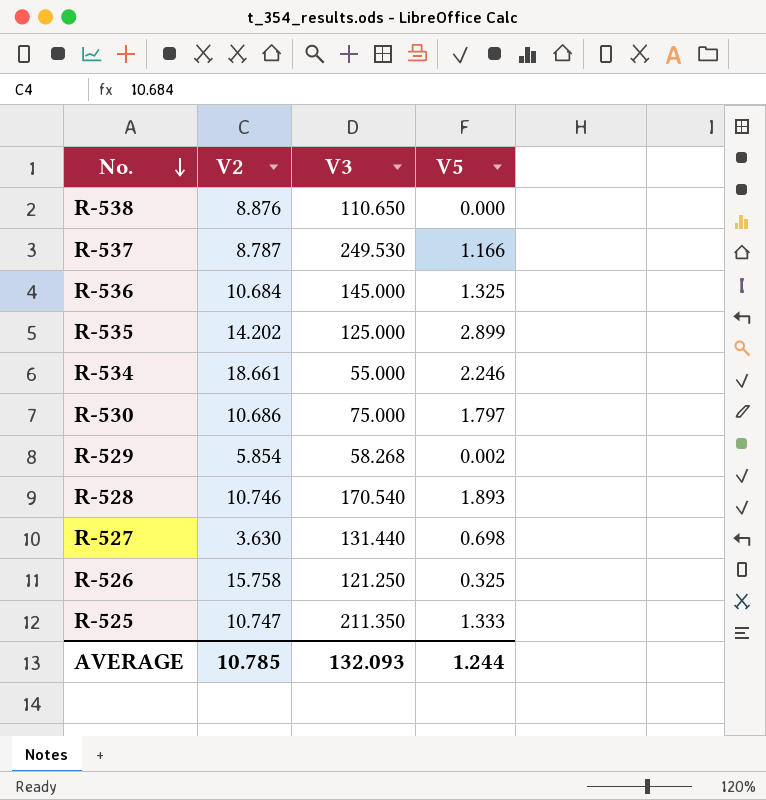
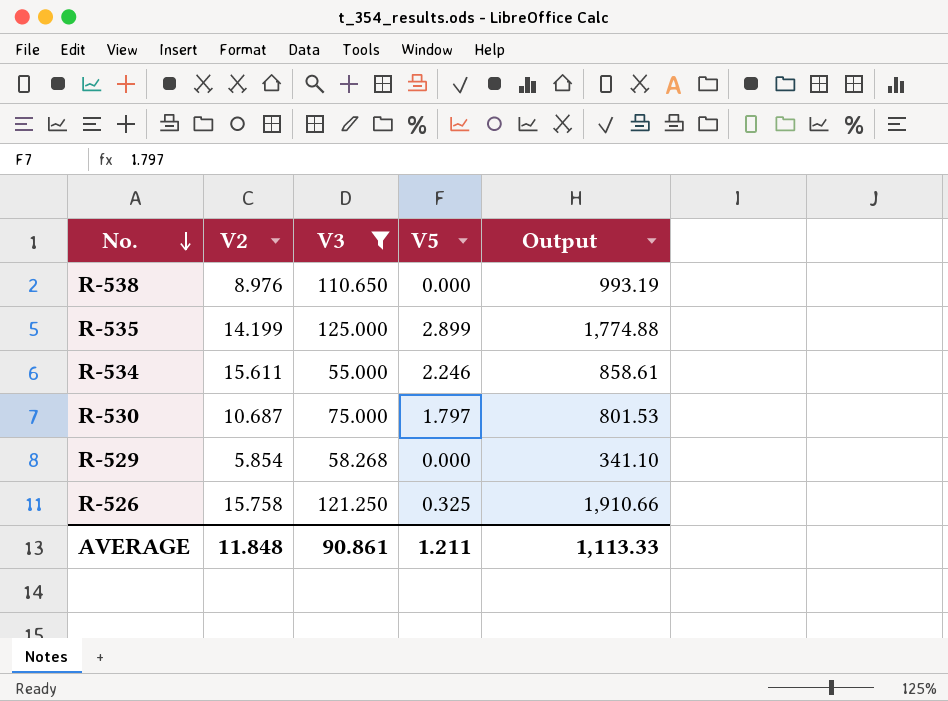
filter: none -> V3 <= 125.000
column Output | formula: none -> [V2] * [V3]
R-538 | V2: 8.876 -> 8.976
R-535 | V2: 14.202 -> 14.199
R-534 | V2: 18.661 -> 15.611
R-530 | V2: 10.686 -> 10.687
R-529 | V5: 0.002 -> 0.000
AVERAGE | V2: 10.785 -> 11.848
AVERAGE | V3: 132.093 -> 90.861
AVERAGE | V5: 1.244 -> 1.211

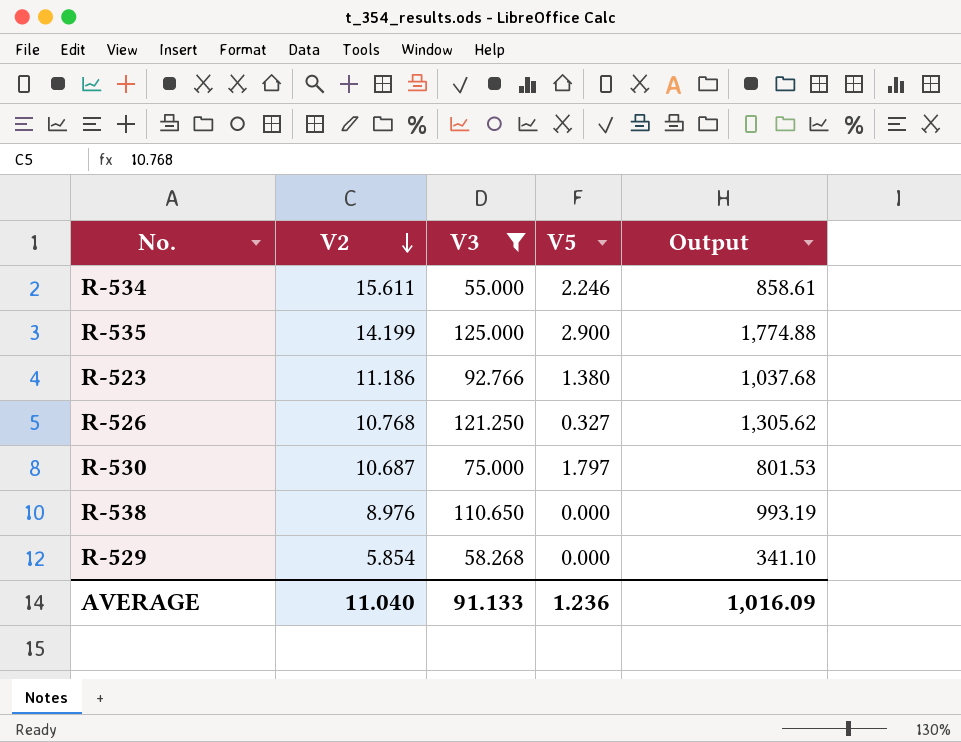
row order: No. descending -> V2 descending
R-535 | V5: 2.899 -> 2.900
row R-523: none -> 11.186 | 92.766 | 1.380 | 1,037.68
R-526 | V2: 15.758 -> 10.768
R-526 | V5: 0.325 -> 0.327
R-526 | Output: 1,910.66 -> 1,305.62
AVERAGE | V2: 11.848 -> 11.040
AVERAGE | V3: 90.861 -> 91.133
AVERAGE | V5: 1.211 -> 1.236
AVERAGE | Output: 1,113.33 -> 1,016.09

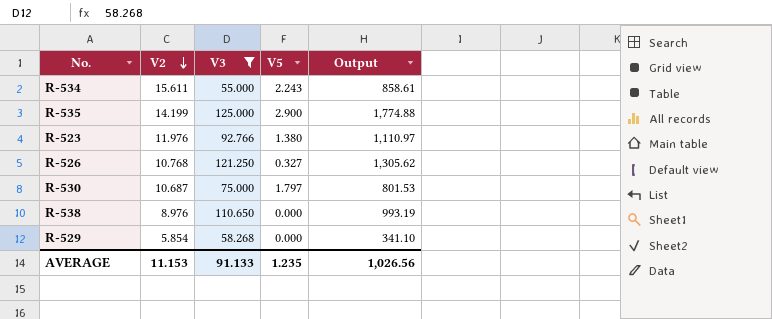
R-534 | V5: 2.246 -> 2.243
R-523 | V2: 11.186 -> 11.976
R-523 | Output: 1,037.68 -> 1,110.97
AVERAGE | V2: 11.040 -> 11.153
AVERAGE | V5: 1.236 -> 1.235
AVERAGE | Output: 1,016.09 -> 1,026.56

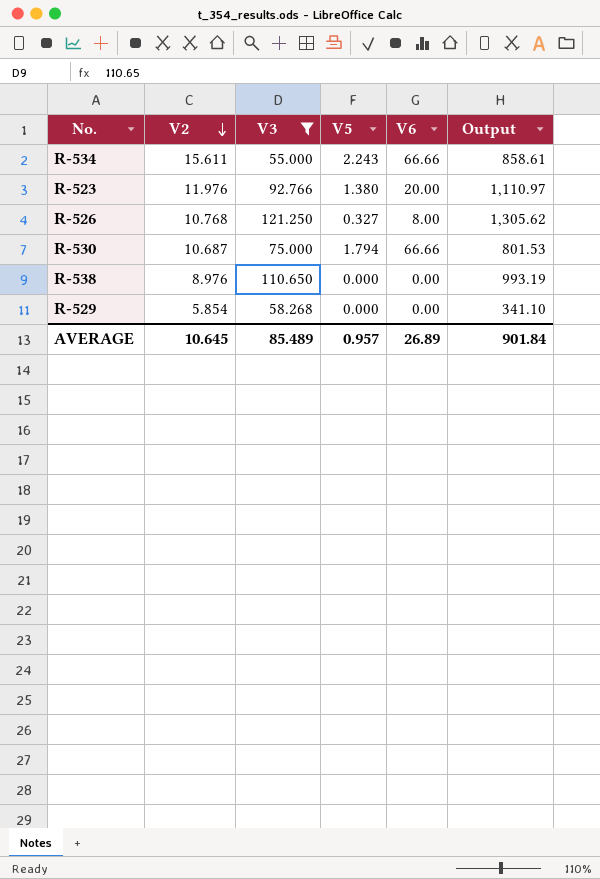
column V6 | position: none -> 5
row R-535: 14.199 | 125.000 | 2.900 | 1,774.88 -> none
R-530 | V5: 1.797 -> 1.794
AVERAGE | V2: 11.153 -> 10.645
AVERAGE | V3: 91.133 -> 85.489
AVERAGE | V5: 1.235 -> 0.957
AVERAGE | Output: 1,026.56 -> 901.84

